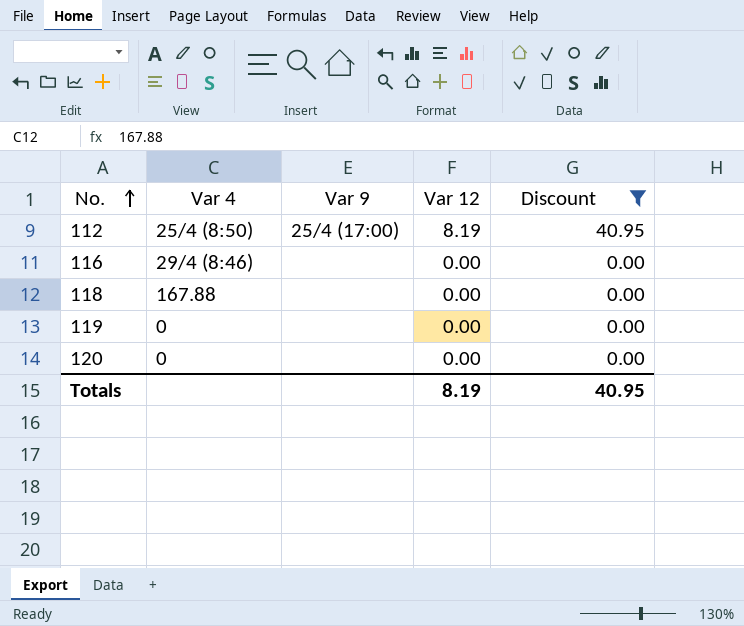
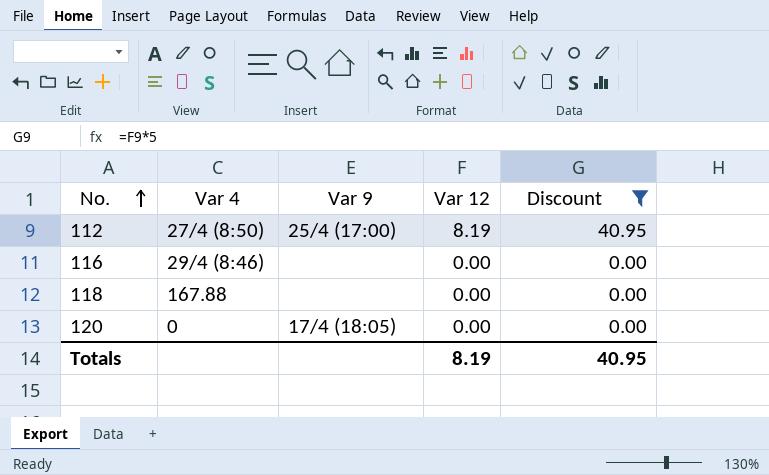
row 119: 0 | none | 0.00 | 0.00 -> none
112 | Var 4: 25/4 (8:50) -> 27/4 (8:50)
120 | Var 9: none -> 17/4 (18:05)

